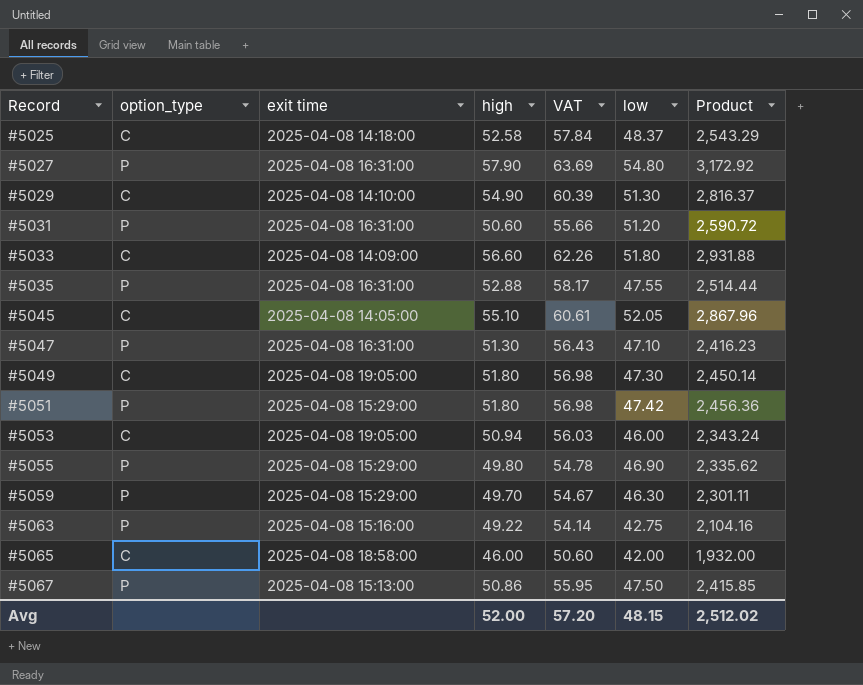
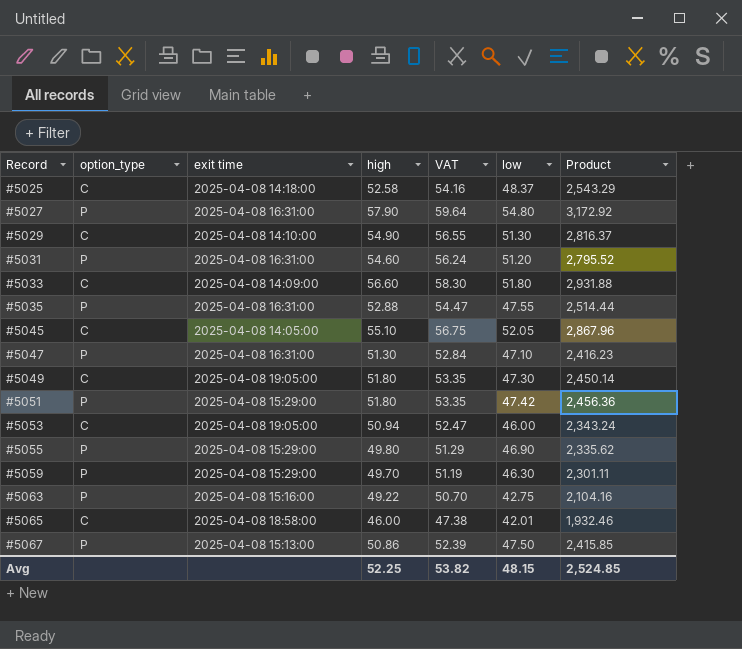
column VAT | formula: [high] * 1.1 -> [high] * 1.03
#5031 | high: 50.60 -> 54.60
#5031 | Product: 2,590.72 -> 2,795.52
#5065 | low: 42.00 -> 42.01
#5065 | Product: 1,932.00 -> 1,932.46
Avg | high: 52.00 -> 52.25
Avg | VAT: 57.20 -> 53.82
Avg | Product: 2,512.02 -> 2,524.85

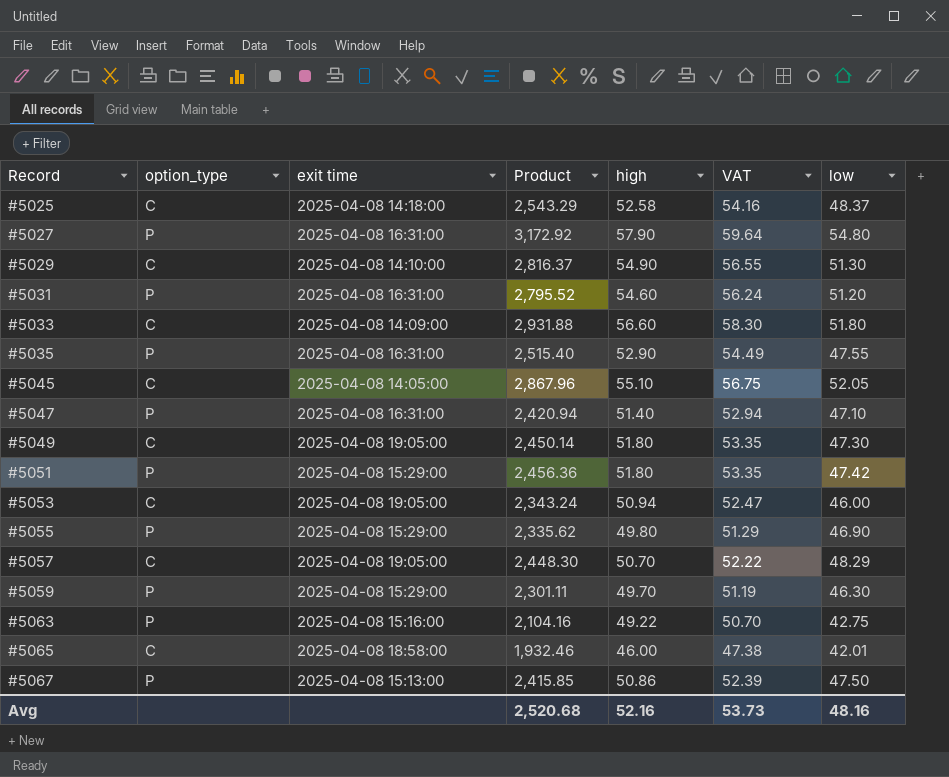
column Product | position: 7 -> 4
#5035 | Product: 2,514.44 -> 2,515.40
#5035 | high: 52.88 -> 52.90
#5035 | VAT: 54.47 -> 54.49
#5047 | Product: 2,416.23 -> 2,420.94
#5047 | high: 51.30 -> 51.40
#5047 | VAT: 52.84 -> 52.94
row #5057: none -> C | 2025-04-08 19:05:00 | 2,448.30 | 50.70 | 52.22 | 48.29
Avg | Product: 2,524.85 -> 2,520.68
Avg | high: 52.25 -> 52.16
Avg | VAT: 53.82 -> 53.73
Avg | low: 48.15 -> 48.16

